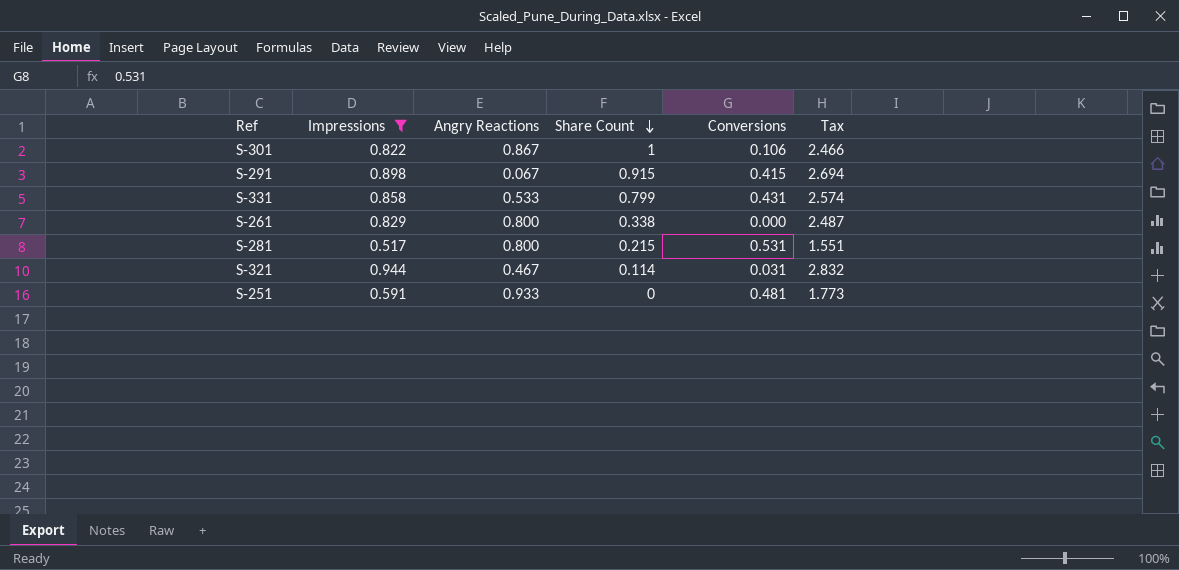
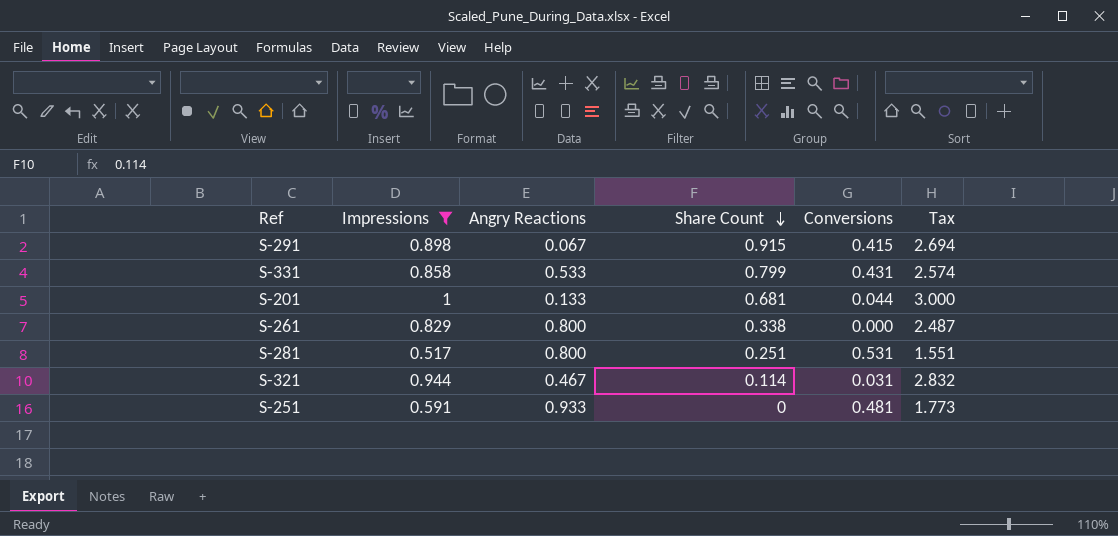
row S-301: 0.822 | 0.867 | 1 | 0.106 | 2.466 -> none
row S-201: none -> 1 | 0.133 | 0.681 | 0.044 | 3.000
S-281 | Share Count: 0.215 -> 0.251

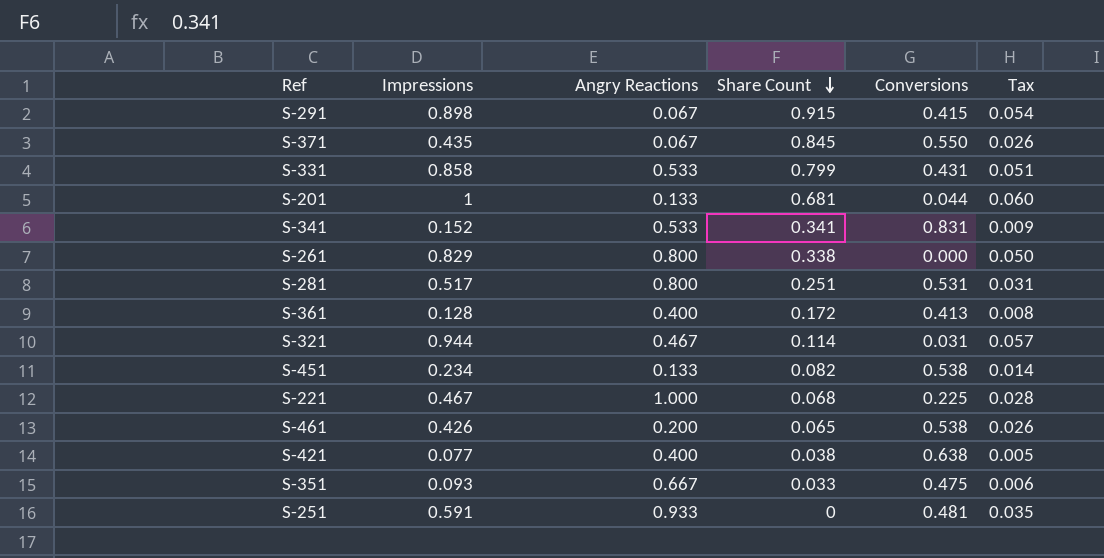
filter: Impressions >= 0.517 -> none
column Tax | formula: [Impressions] * 3 -> [Impressions] * 0.06

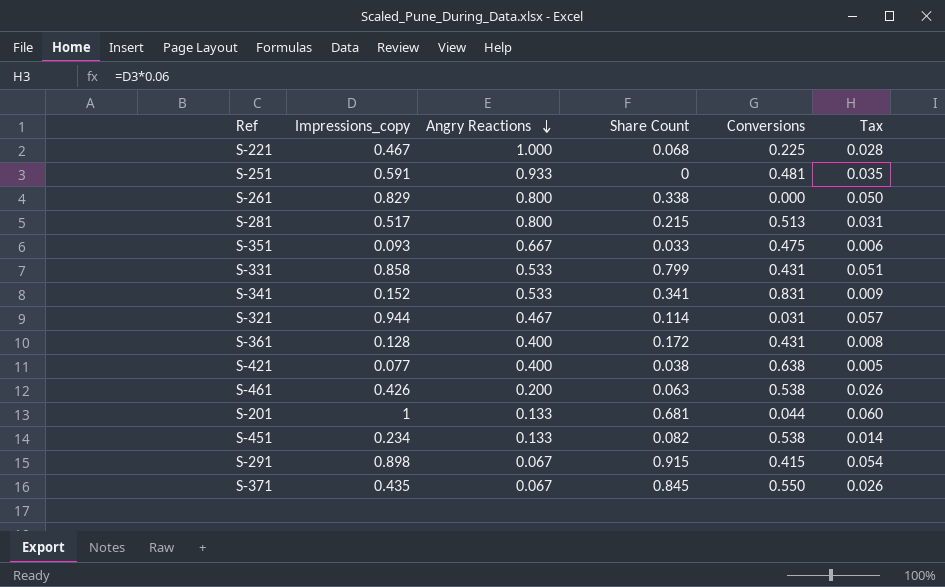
row order: Share Count descending -> Angry Reactions descending
column name: Impressions -> Impressions_copy
S-281 | Share Count: 0.251 -> 0.215
S-281 | Conversions: 0.531 -> 0.513
S-361 | Conversions: 0.413 -> 0.431
S-461 | Share Count: 0.065 -> 0.063

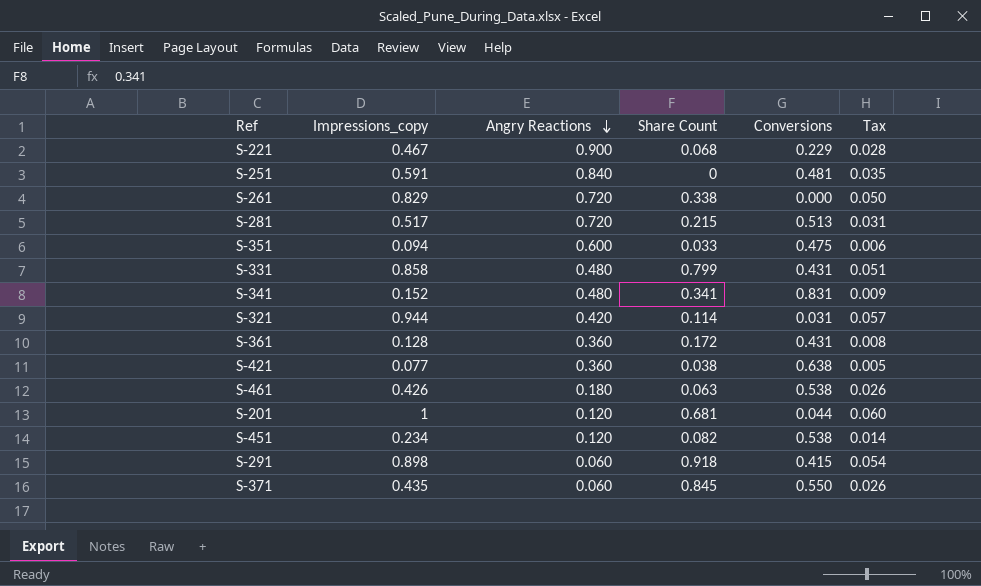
S-221 | Angry Reactions: 1.000 -> 0.900
S-221 | Conversions: 0.225 -> 0.229
S-251 | Angry Reactions: 0.933 -> 0.840
S-261 | Angry Reactions: 0.800 -> 0.720
S-281 | Angry Reactions: 0.800 -> 0.720
S-351 | Impressions_copy: 0.093 -> 0.094
S-351 | Angry Reactions: 0.667 -> 0.600
S-331 | Angry Reactions: 0.533 -> 0.480
S-341 | Angry Reactions: 0.533 -> 0.480
S-321 | Angry Reactions: 0.467 -> 0.420
S-361 | Angry Reactions: 0.400 -> 0.360
S-421 | Angry Reactions: 0.400 -> 0.360
S-461 | Angry Reactions: 0.200 -> 0.180
S-201 | Angry Reactions: 0.133 -> 0.120
S-451 | Angry Reactions: 0.133 -> 0.120
S-291 | Angry Reactions: 0.067 -> 0.060
S-291 | Share Count: 0.915 -> 0.918
S-371 | Angry Reactions: 0.067 -> 0.060

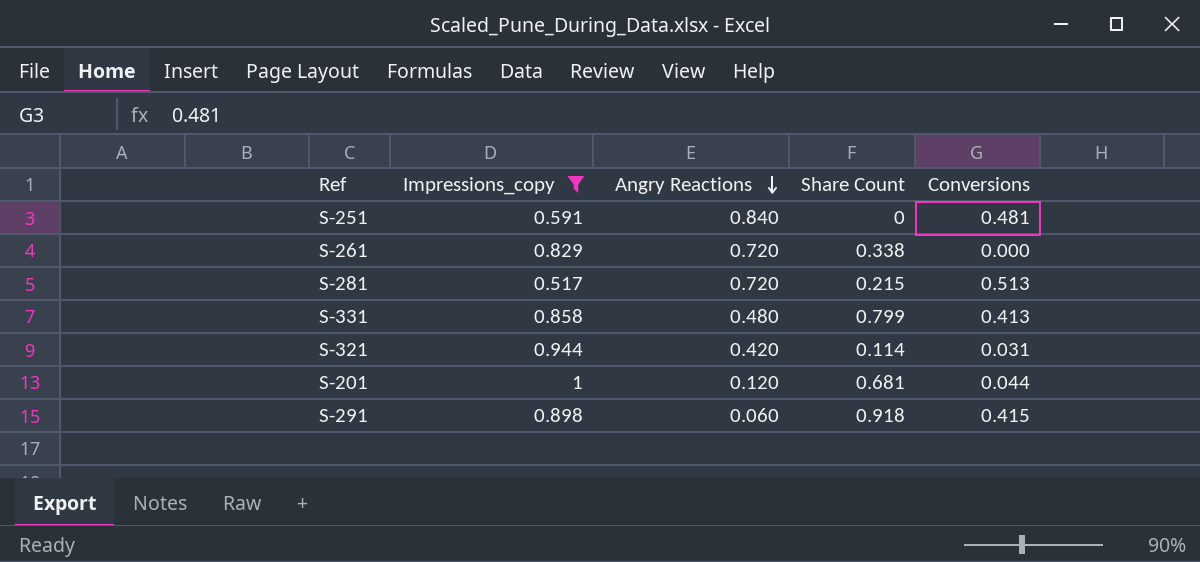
filter: none -> Impressions_copy >= 0.517
column Tax | formula: [Impressions_copy] * 0.06 -> none
S-331 | Conversions: 0.431 -> 0.413

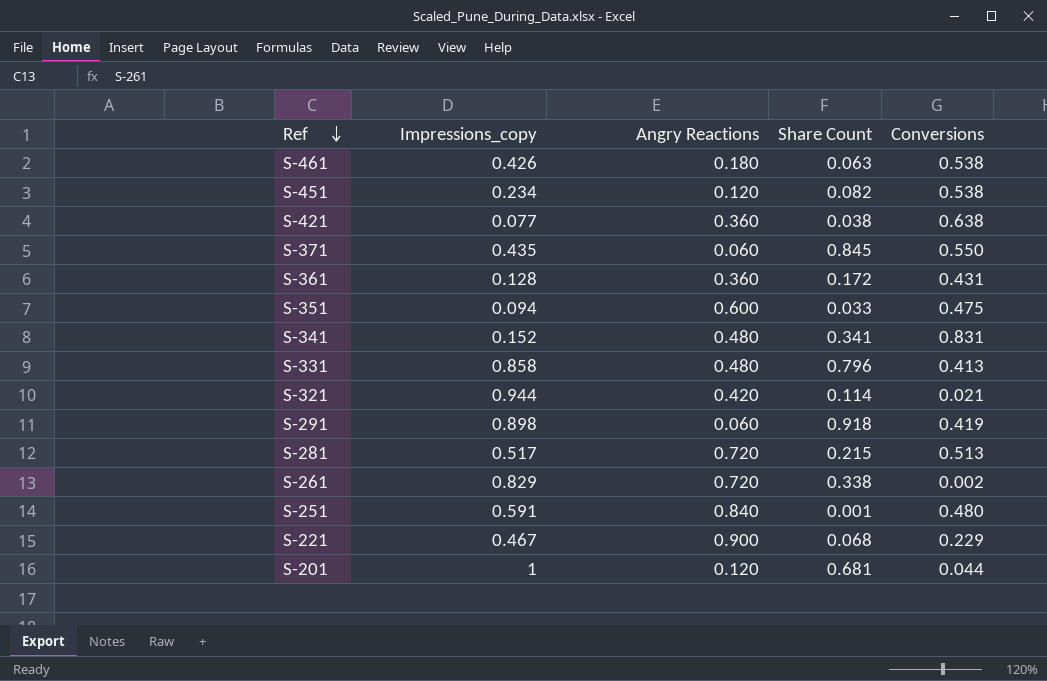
filter: Impressions_copy >= 0.517 -> none
row order: Angry Reactions descending -> Ref descending
S-331 | Share Count: 0.799 -> 0.796
S-321 | Conversions: 0.031 -> 0.021
S-291 | Conversions: 0.415 -> 0.419
S-261 | Conversions: 0.000 -> 0.002
S-251 | Share Count: 0 -> 0.001
S-251 | Conversions: 0.481 -> 0.480

